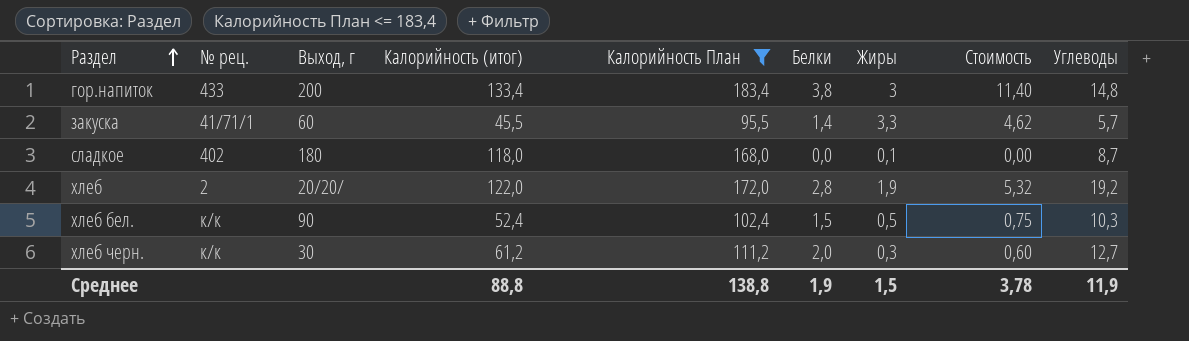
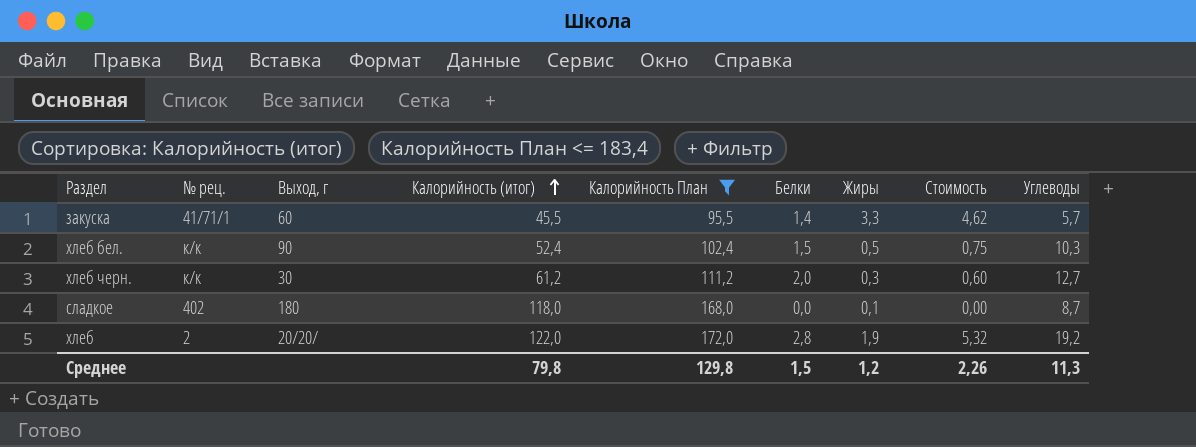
row order: Раздел ascending -> Калорийность (итог) ascending
row гор.напиток: 433 | 200 | 133,4 | 183,4 | 3,8 | 3 | 11,40 | 14,8 -> none
Среднее | Калорийность (итог): 88,8 -> 79,8
Среднее | Калорийность План: 138,8 -> 129,8
Среднее | Белки: 1,9 -> 1,5
Среднее | Жиры: 1,5 -> 1,2
Среднее | Стоимость: 3,78 -> 2,26
Среднее | Углеводы: 11,9 -> 11,3

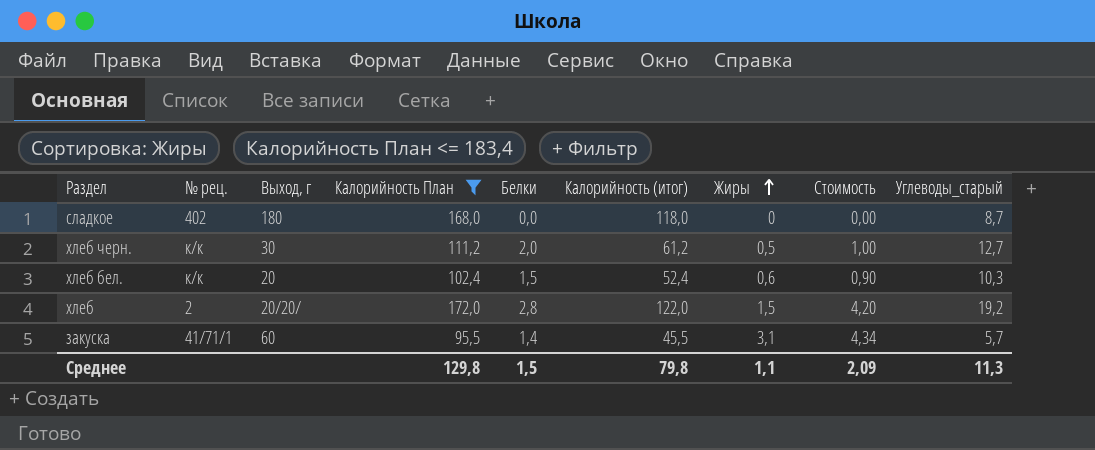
row order: Калорийность (итог) ascending -> Жиры ascending
column Калорийность (итог) | position: 4 -> 6
column name: Углеводы -> Углеводы_старый
сладкое | Жиры: 0,1 -> 0
хлеб черн. | Жиры: 0,3 -> 0,5
хлеб черн. | Стоимость: 0,60 -> 1,00
хлеб бел. | Выход, г: 90 -> 20
хлеб бел. | Жиры: 0,5 -> 0,6
хлеб бел. | Стоимость: 0,75 -> 0,90
хлеб | Жиры: 1,9 -> 1,5
хлеб | Стоимость: 5,32 -> 4,20
закуска | Жиры: 3,3 -> 3,1
закуска | Стоимость: 4,62 -> 4,34
Среднее | Жиры: 1,2 -> 1,1
Среднее | Стоимость: 2,26 -> 2,09

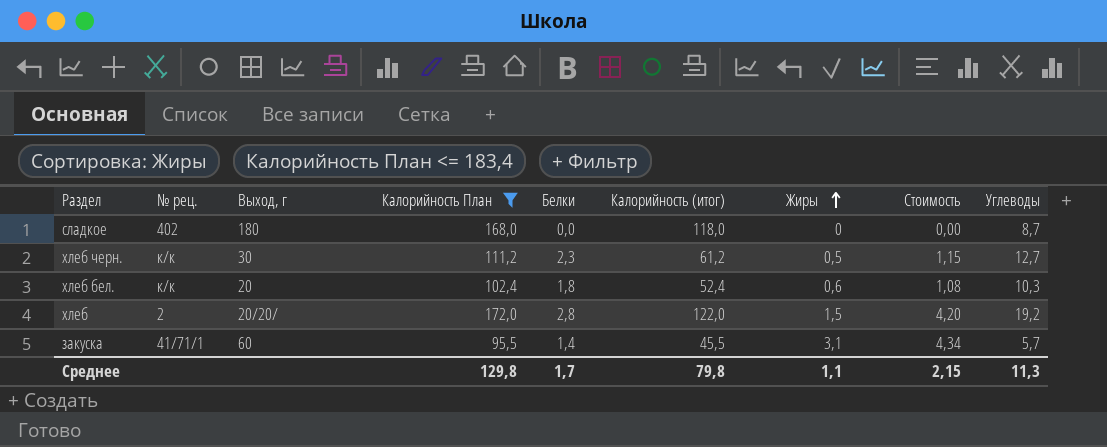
column name: Углеводы_старый -> Углеводы
хлеб черн. | Белки: 2,0 -> 2,3
хлеб черн. | Стоимость: 1,00 -> 1,15
хлеб бел. | Белки: 1,5 -> 1,8
хлеб бел. | Стоимость: 0,90 -> 1,08
Среднее | Белки: 1,5 -> 1,7
Среднее | Стоимость: 2,09 -> 2,15

